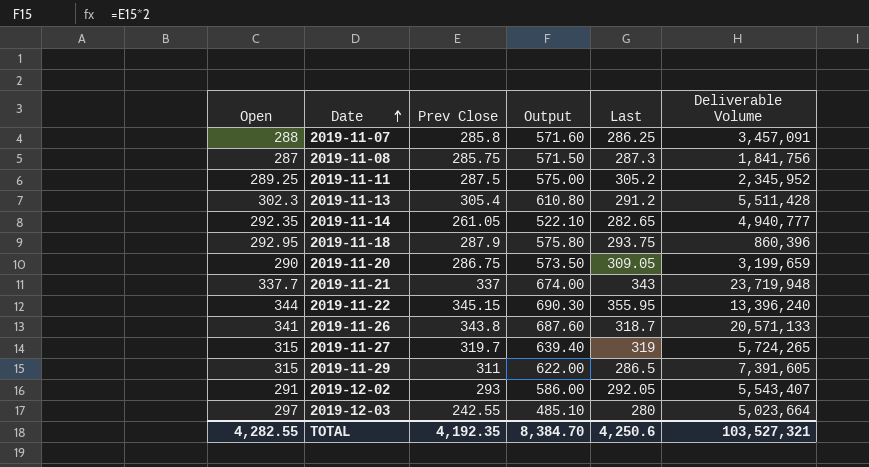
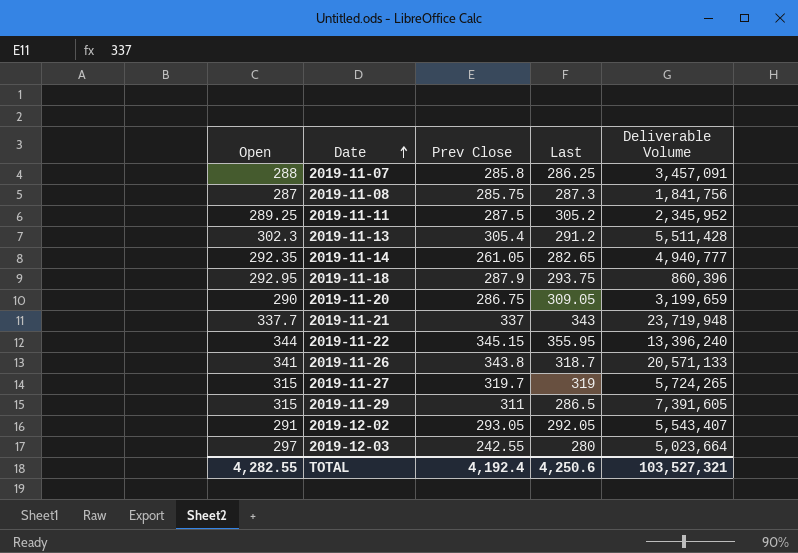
column Output | formula: [Prev Close] * 2 -> none
2019-12-02 | Prev Close: 293 -> 293.05
TOTAL | Prev Close: 4,192.35 -> 4,192.4

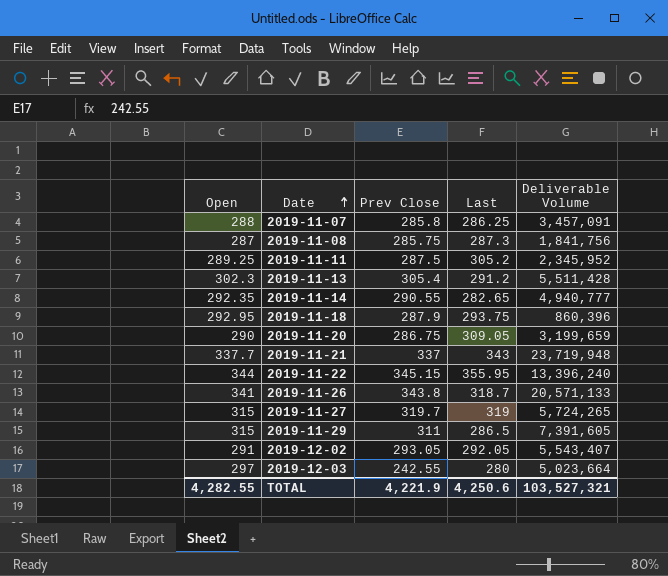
2019-11-14 | Prev Close: 261.05 -> 290.55
TOTAL | Prev Close: 4,192.4 -> 4,221.9

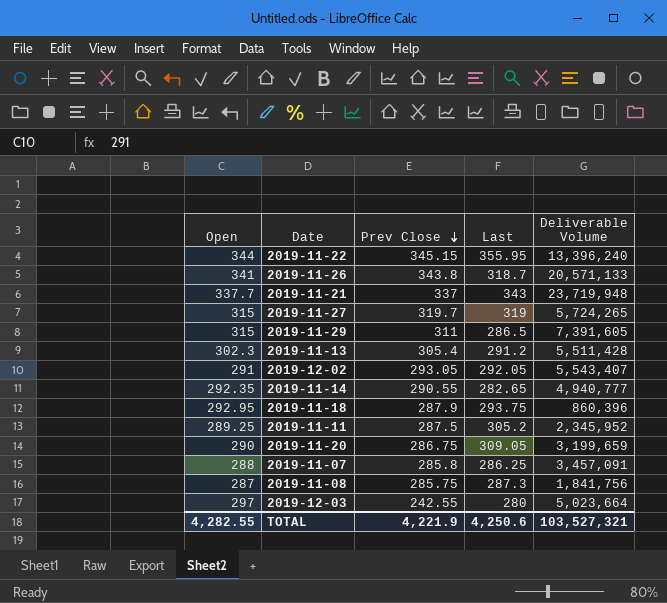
row order: Date ascending -> Prev Close descending

